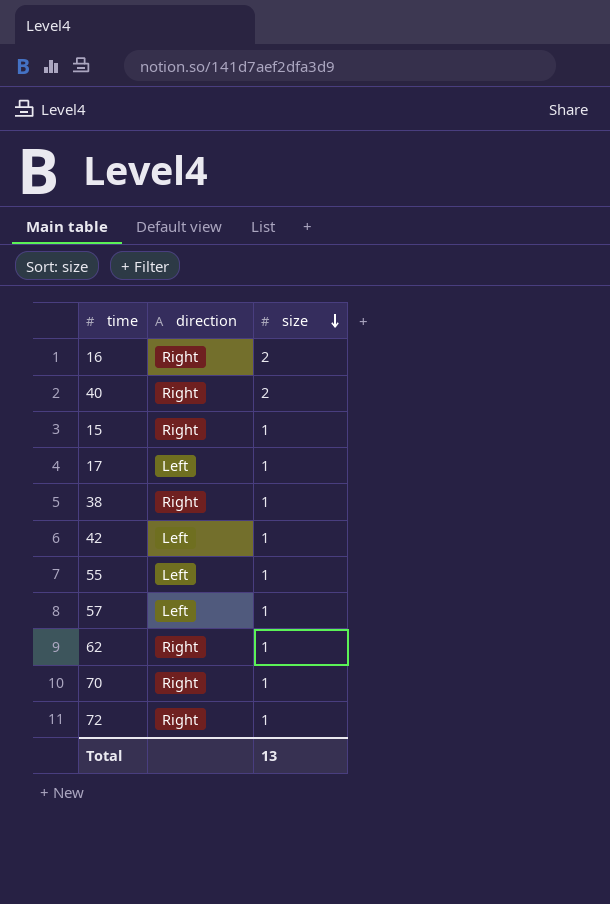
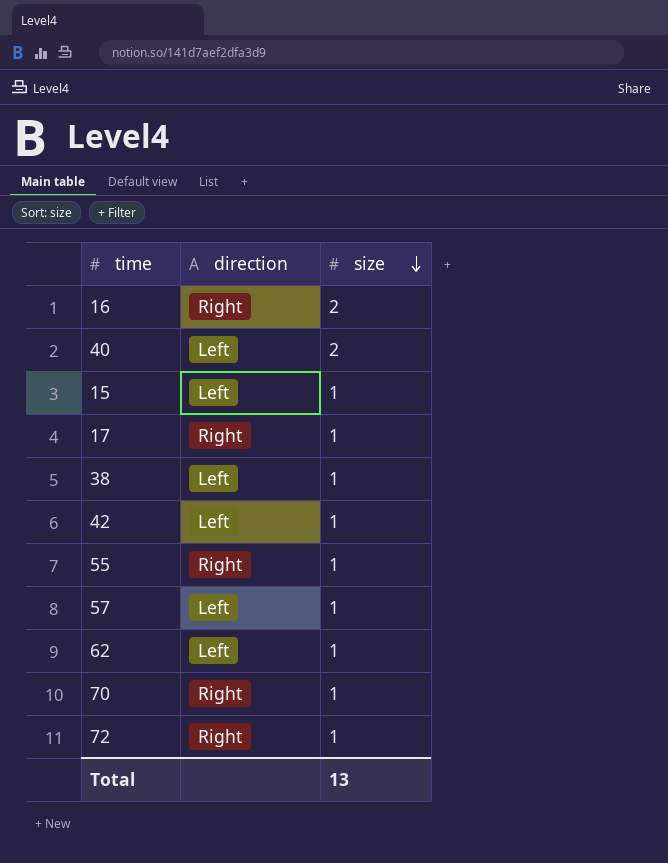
40 | direction: Right -> Left
15 | direction: Right -> Left
17 | direction: Left -> Right
38 | direction: Right -> Left
55 | direction: Left -> Right
62 | direction: Right -> Left

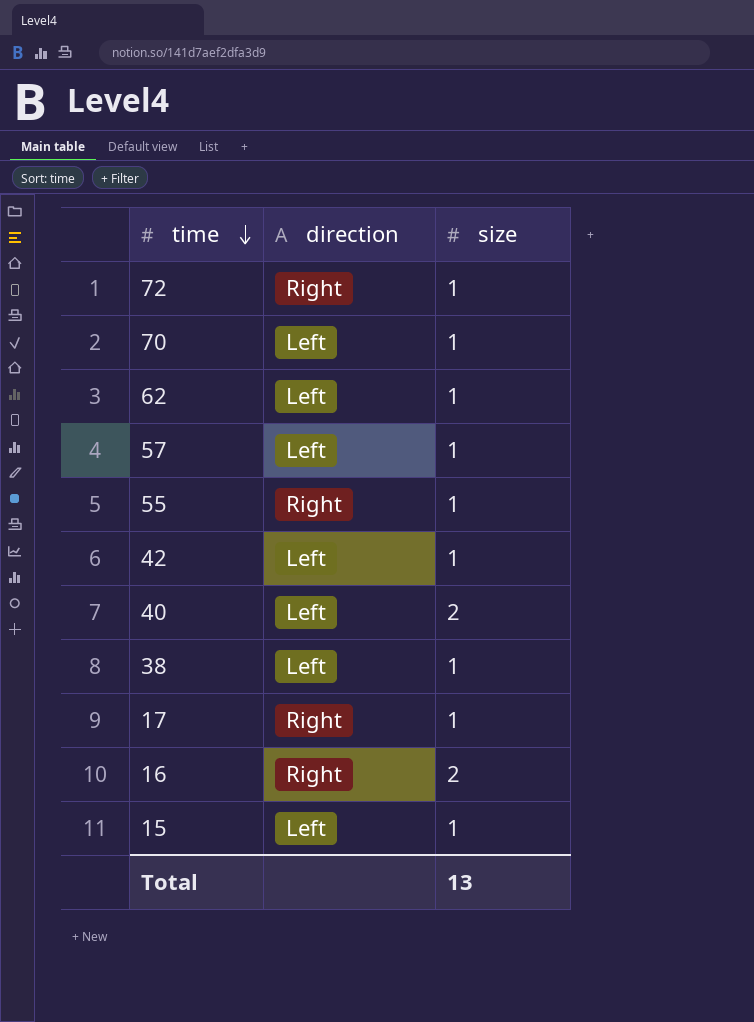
row order: size descending -> time descending
70 | direction: Right -> Left

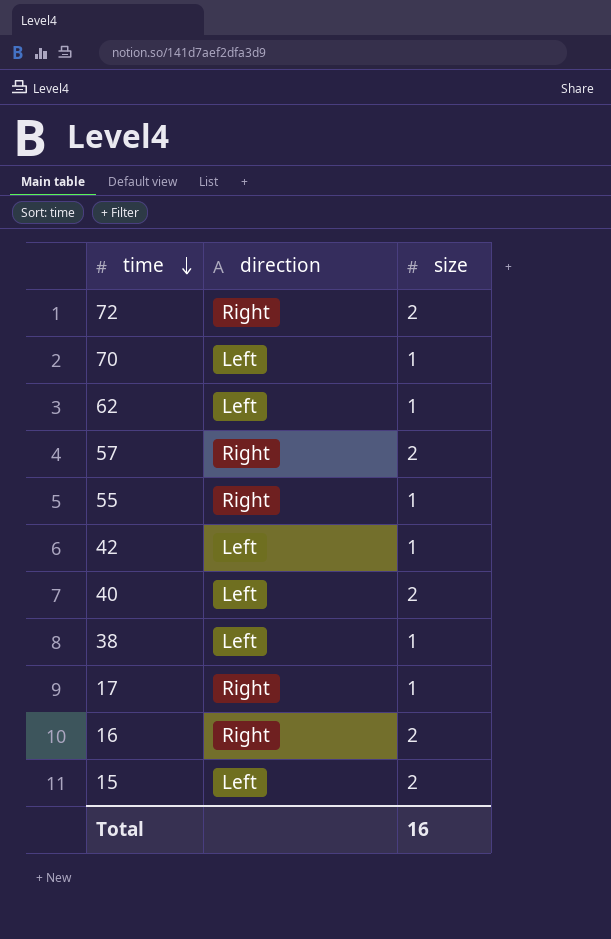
72 | size: 1 -> 2
57 | direction: Left -> Right
57 | size: 1 -> 2
15 | size: 1 -> 2
Total | size: 13 -> 16

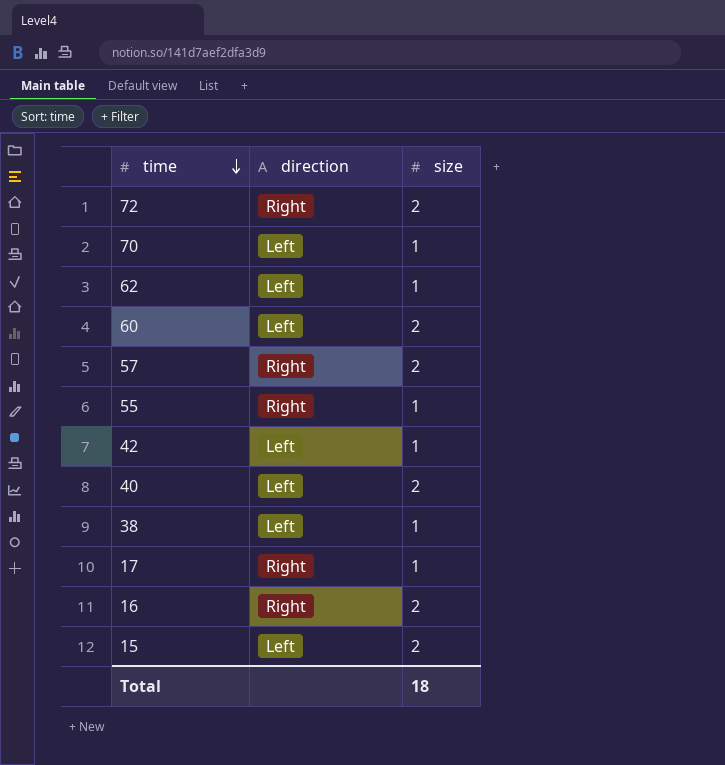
row 60: none -> Left | 2
Total | size: 16 -> 18

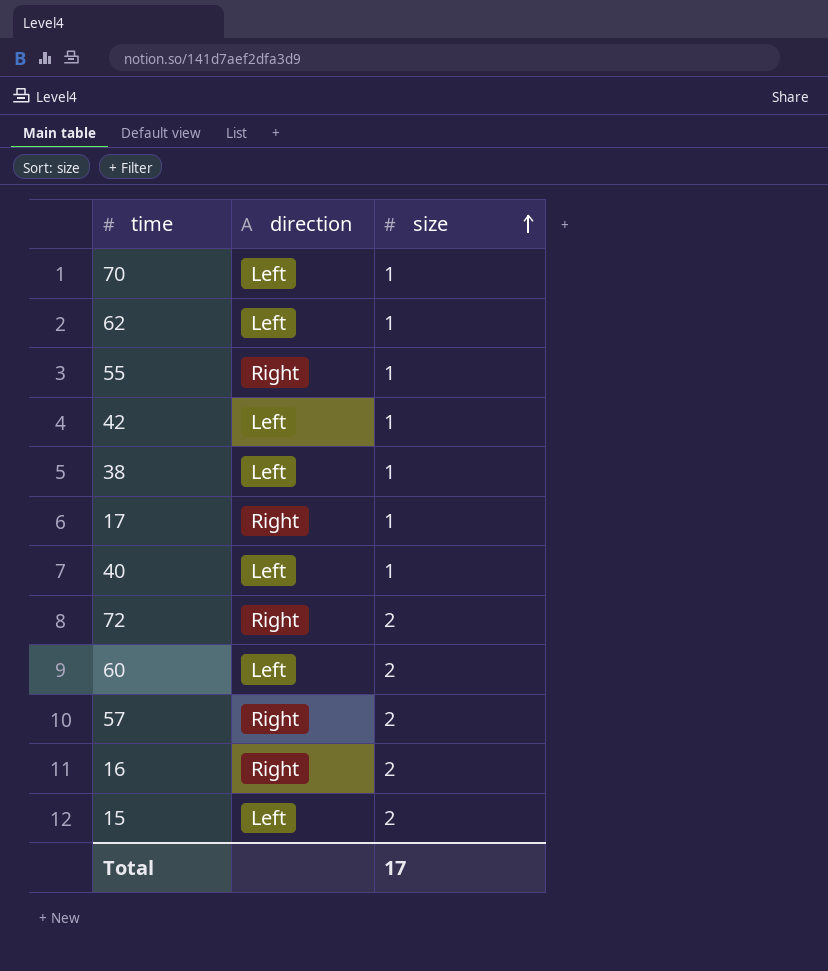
row order: time descending -> size ascending
40 | size: 2 -> 1
Total | size: 18 -> 17

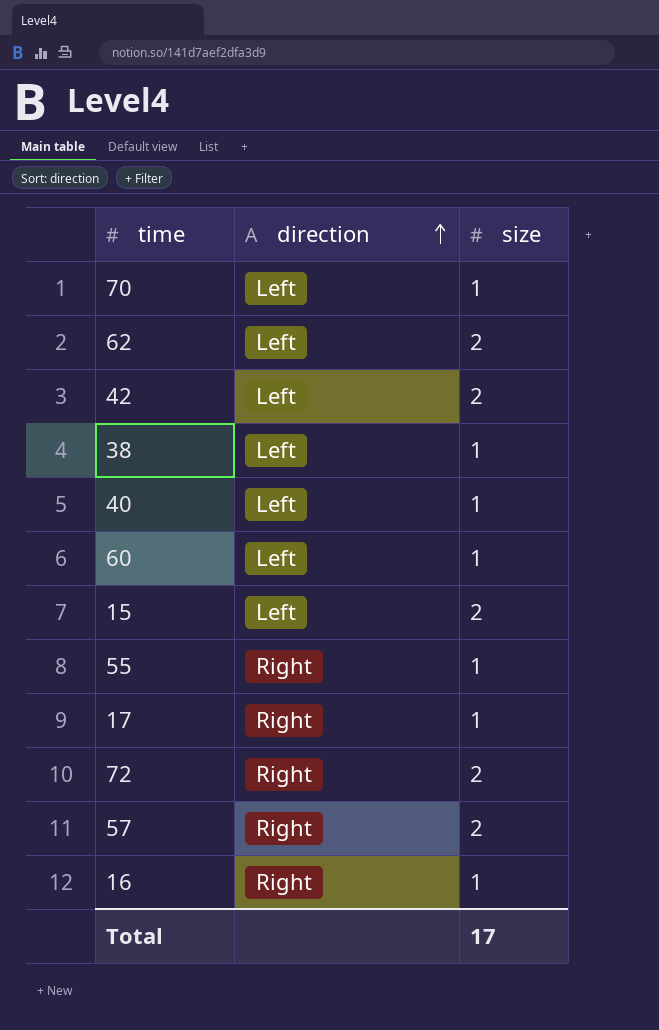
row order: size ascending -> direction ascending
62 | size: 1 -> 2
42 | size: 1 -> 2
60 | size: 2 -> 1
16 | size: 2 -> 1

